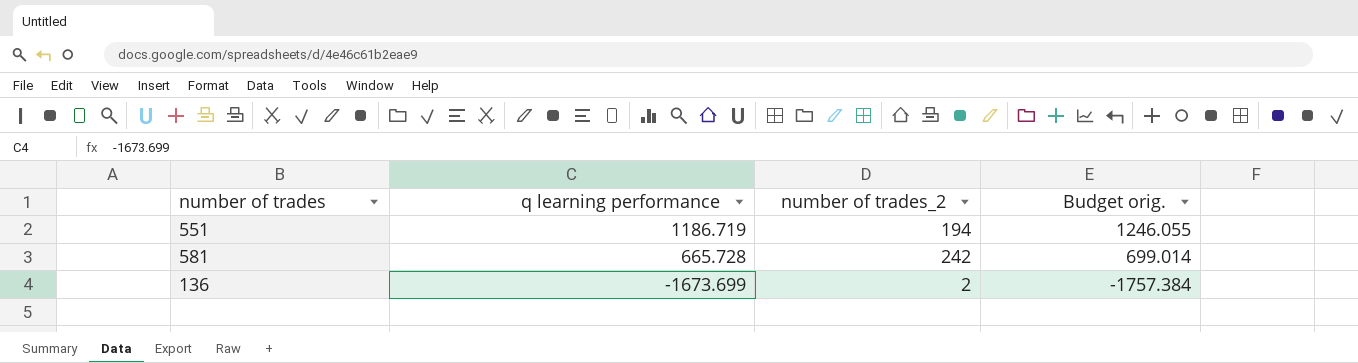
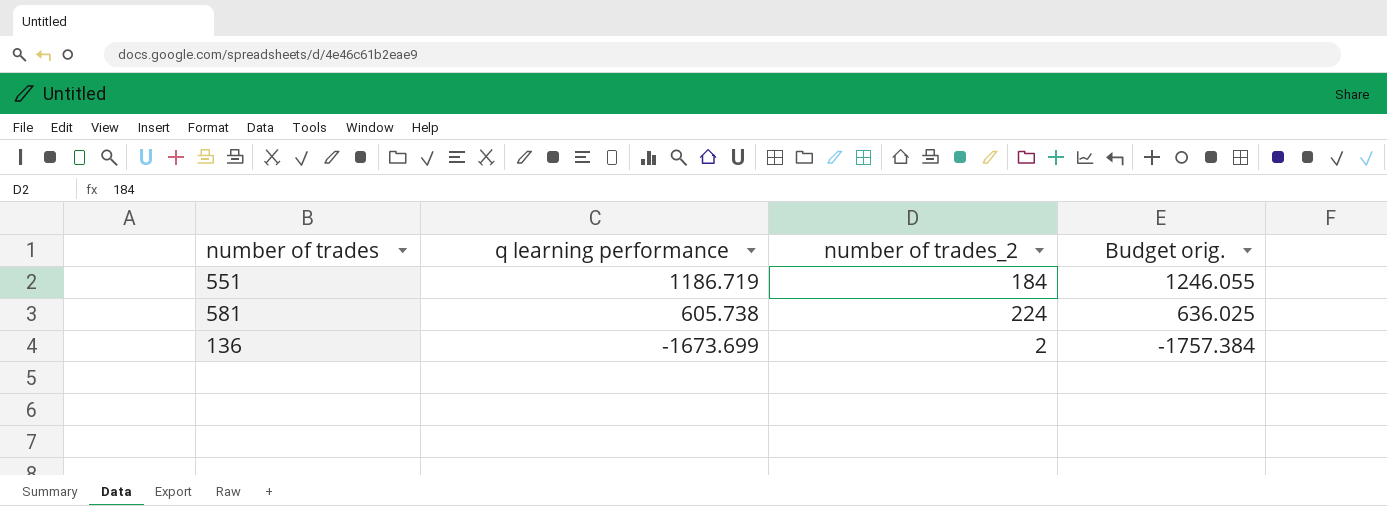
551 | number of trades_2: 194 -> 184
581 | q learning performance: 665.728 -> 605.738
581 | number of trades_2: 242 -> 224
581 | Budget orig.: 699.014 -> 636.025

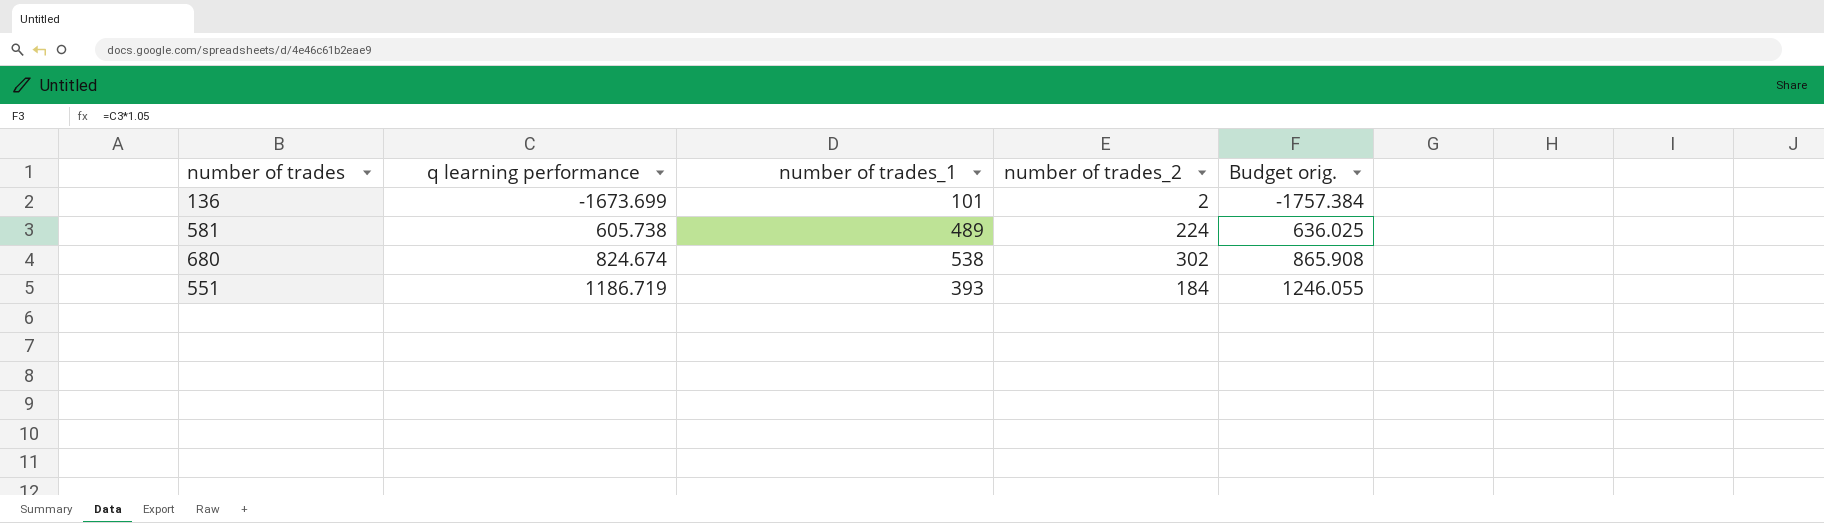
row order: q learning performance descending -> q learning performance ascending
column number of trades_1 | position: none -> 3
row 680: none -> 824.674 | 538 | 302 | 865.908

